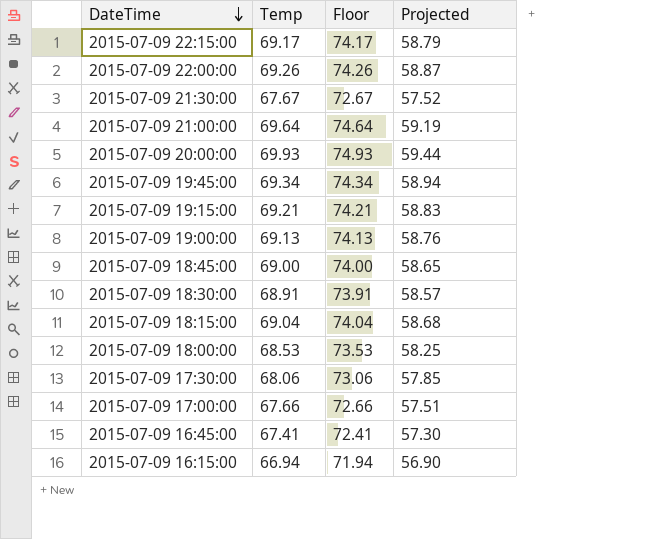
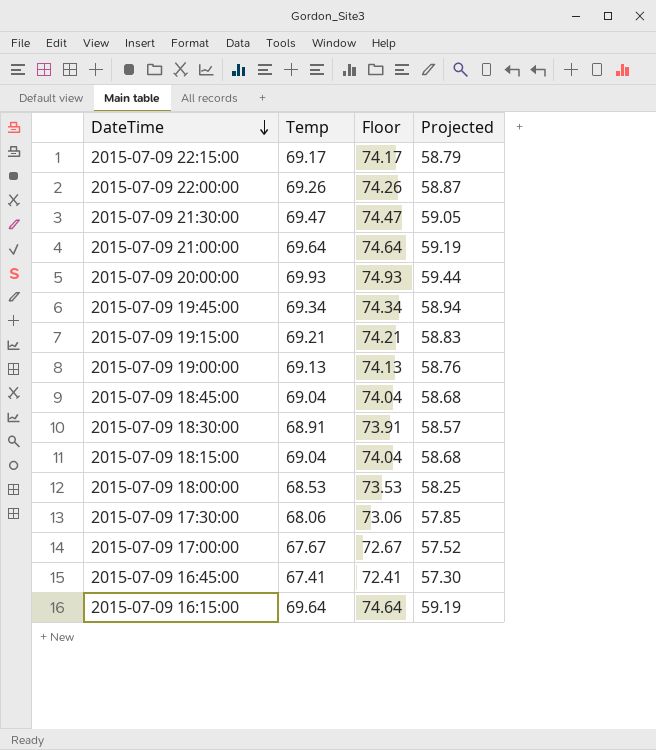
2015-07-09 21:30:00 | Temp: 67.67 -> 69.47
2015-07-09 21:30:00 | Floor: 72.67 -> 74.47
2015-07-09 21:30:00 | Projected: 57.52 -> 59.05
2015-07-09 18:45:00 | Temp: 69.00 -> 69.04
2015-07-09 18:45:00 | Floor: 74.00 -> 74.04
2015-07-09 18:45:00 | Projected: 58.65 -> 58.68
2015-07-09 17:00:00 | Temp: 67.66 -> 67.67
2015-07-09 17:00:00 | Floor: 72.66 -> 72.67
2015-07-09 17:00:00 | Projected: 57.51 -> 57.52
2015-07-09 16:15:00 | Temp: 66.94 -> 69.64
2015-07-09 16:15:00 | Floor: 71.94 -> 74.64
2015-07-09 16:15:00 | Projected: 56.90 -> 59.19

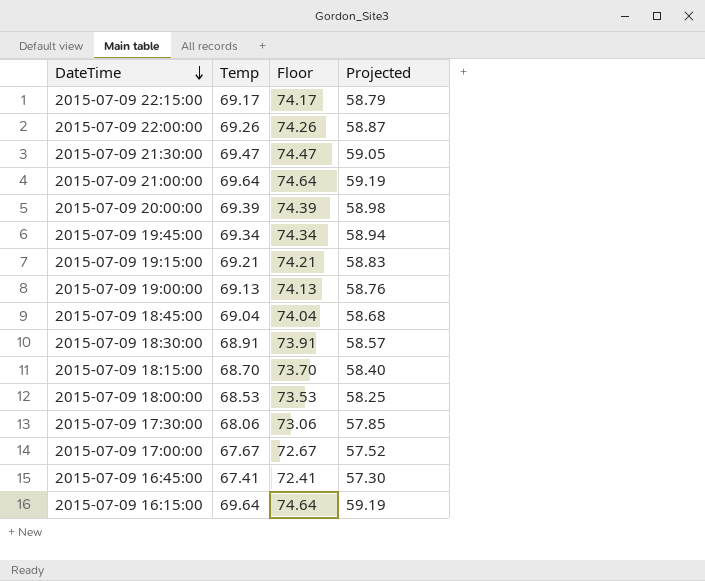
2015-07-09 20:00:00 | Temp: 69.93 -> 69.39
2015-07-09 20:00:00 | Floor: 74.93 -> 74.39
2015-07-09 20:00:00 | Projected: 59.44 -> 58.98
2015-07-09 18:15:00 | Temp: 69.04 -> 68.70
2015-07-09 18:15:00 | Floor: 74.04 -> 73.70
2015-07-09 18:15:00 | Projected: 58.68 -> 58.40

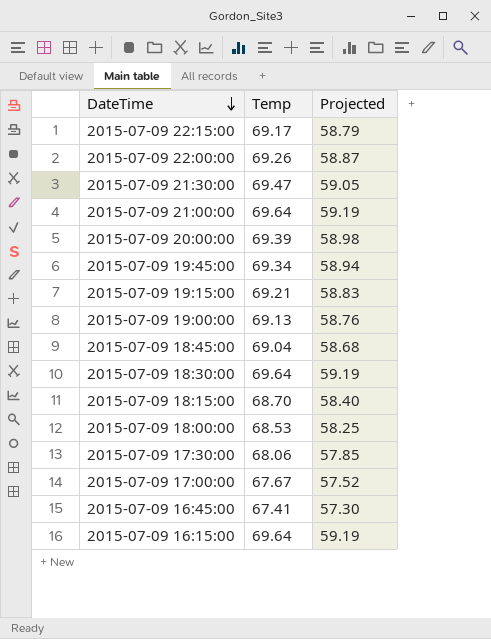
column Floor | formula: [Temp] + 5 -> none
2015-07-09 18:30:00 | Temp: 68.91 -> 69.64
2015-07-09 18:30:00 | Projected: 58.57 -> 59.19

